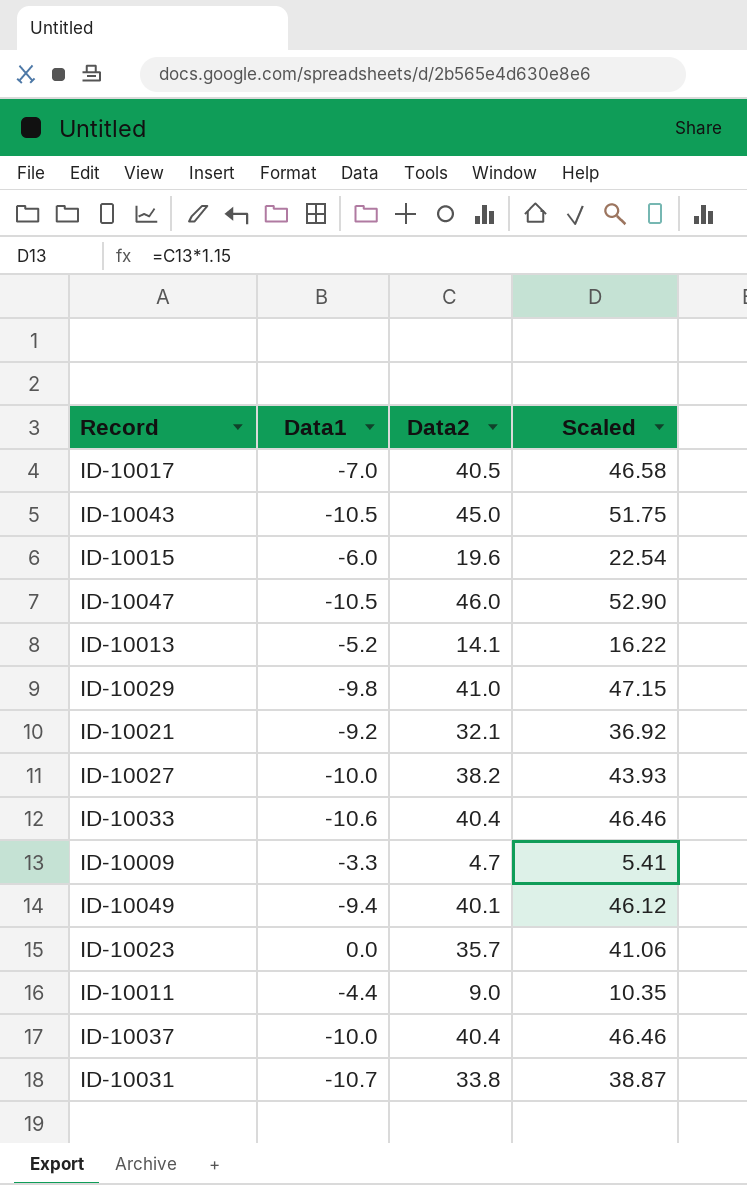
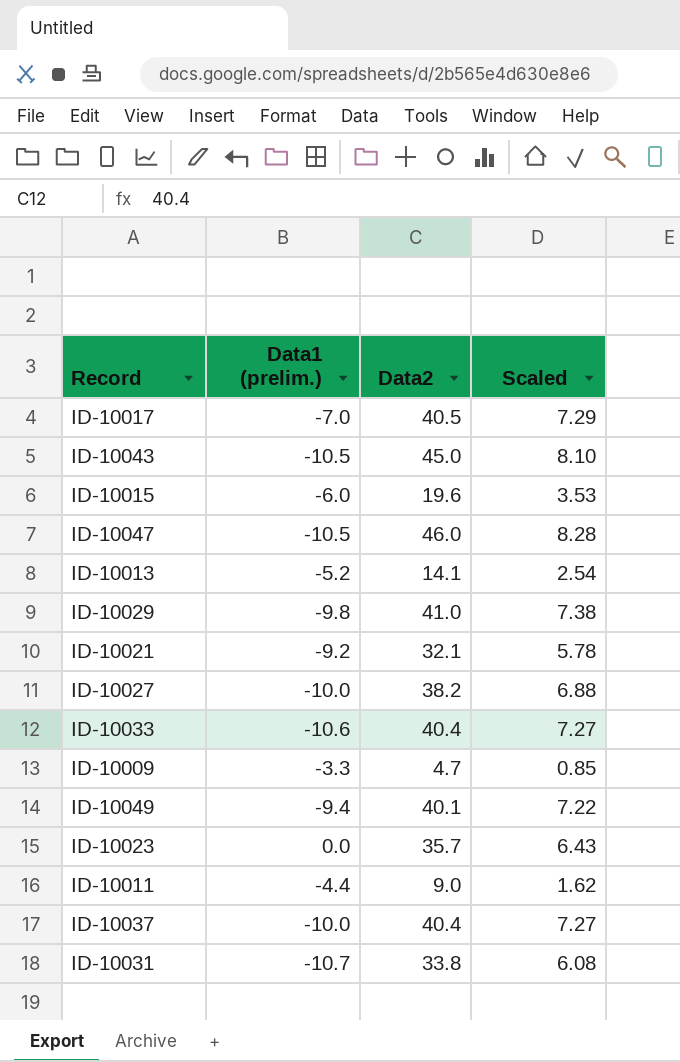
column name: Data1 -> Data1 (prelim.)
column Scaled | formula: [Data2] * 1.15 -> [Data2] * 0.18

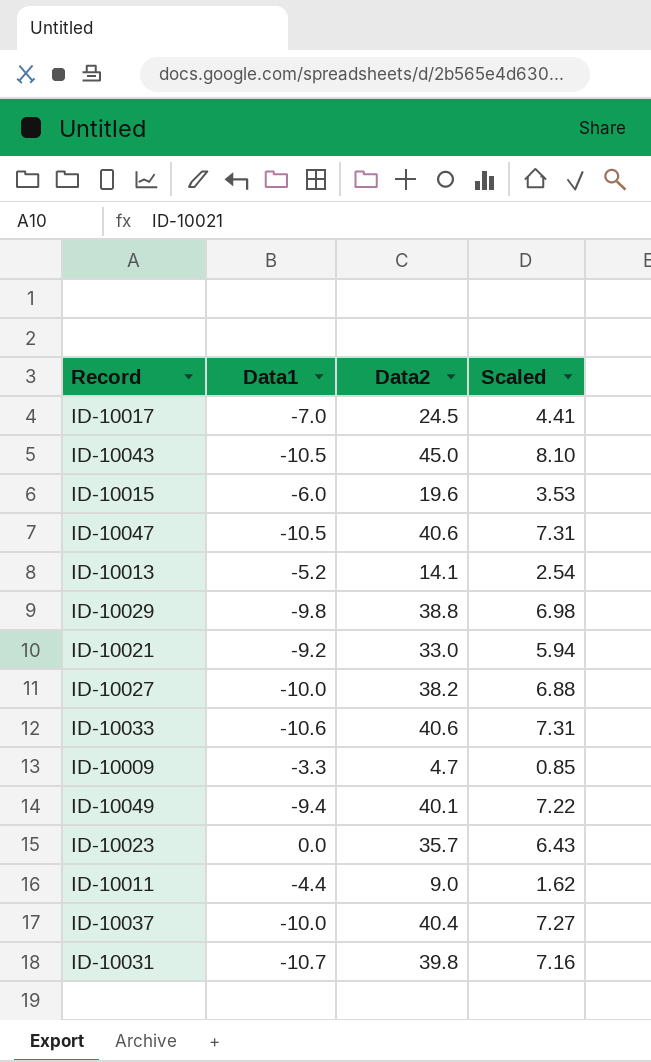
column name: Data1 (prelim.) -> Data1
ID-10017 | Data2: 40.5 -> 24.5
ID-10017 | Scaled: 7.29 -> 4.41
ID-10047 | Data2: 46.0 -> 40.6
ID-10047 | Scaled: 8.28 -> 7.31
ID-10029 | Data2: 41.0 -> 38.8
ID-10029 | Scaled: 7.38 -> 6.98
ID-10021 | Data2: 32.1 -> 33.0
ID-10021 | Scaled: 5.78 -> 5.94
ID-10033 | Data2: 40.4 -> 40.6
ID-10033 | Scaled: 7.27 -> 7.31
ID-10031 | Data2: 33.8 -> 39.8
ID-10031 | Scaled: 6.08 -> 7.16

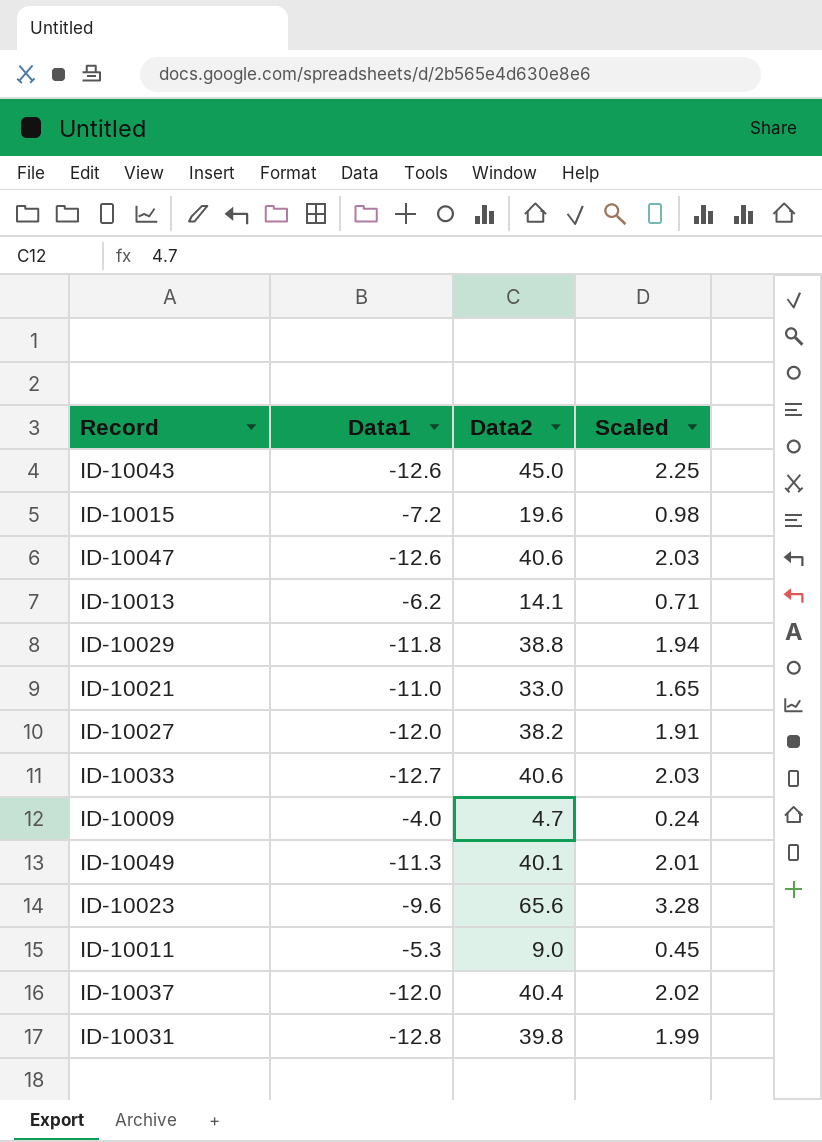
column Scaled | formula: [Data2] * 0.18 -> [Data2] * 0.05
row ID-10017: -7.0 | 24.5 | 4.41 -> none
ID-10043 | Data1: -10.5 -> -12.6
ID-10015 | Data1: -6.0 -> -7.2
ID-10047 | Data1: -10.5 -> -12.6
ID-10013 | Data1: -5.2 -> -6.2
ID-10029 | Data1: -9.8 -> -11.8
ID-10021 | Data1: -9.2 -> -11.0
ID-10027 | Data1: -10.0 -> -12.0
ID-10033 | Data1: -10.6 -> -12.7
ID-10009 | Data1: -3.3 -> -4.0
ID-10049 | Data1: -9.4 -> -11.3
ID-10023 | Data1: 0.0 -> -9.6
ID-10023 | Data2: 35.7 -> 65.6
ID-10011 | Data1: -4.4 -> -5.3
ID-10037 | Data1: -10.0 -> -12.0
ID-10031 | Data1: -10.7 -> -12.8

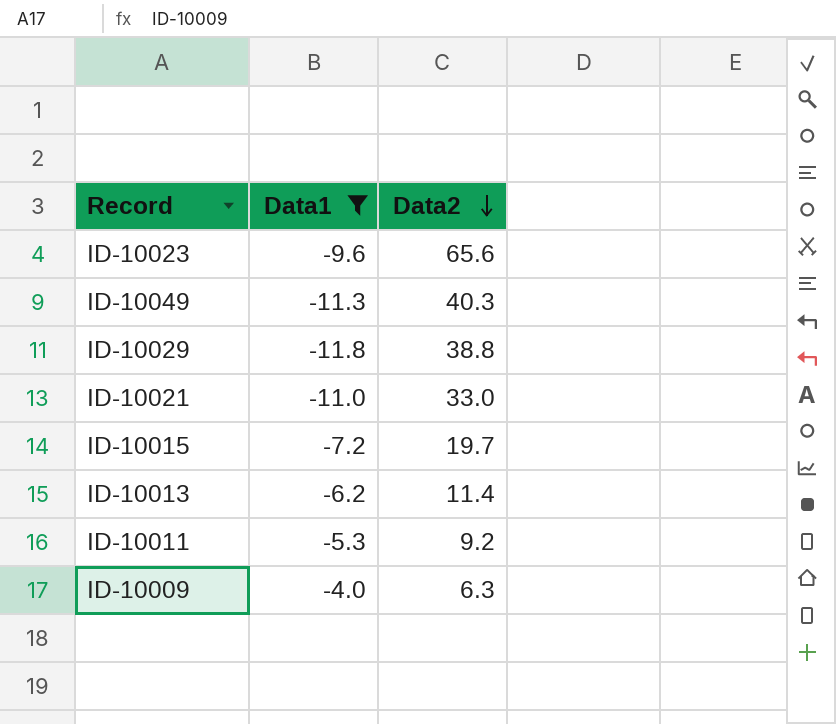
filter: none -> Data1 >= -11.8
row order: none -> Data2 descending
column Scaled | formula: [Data2] * 0.05 -> none
ID-10049 | Data2: 40.1 -> 40.3
ID-10015 | Data2: 19.6 -> 19.7
ID-10013 | Data2: 14.1 -> 11.4
ID-10011 | Data2: 9.0 -> 9.2
ID-10009 | Data2: 4.7 -> 6.3

